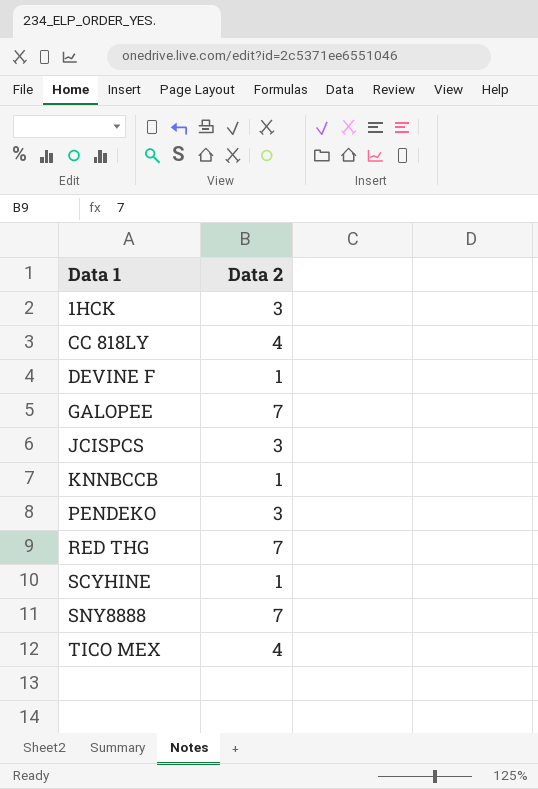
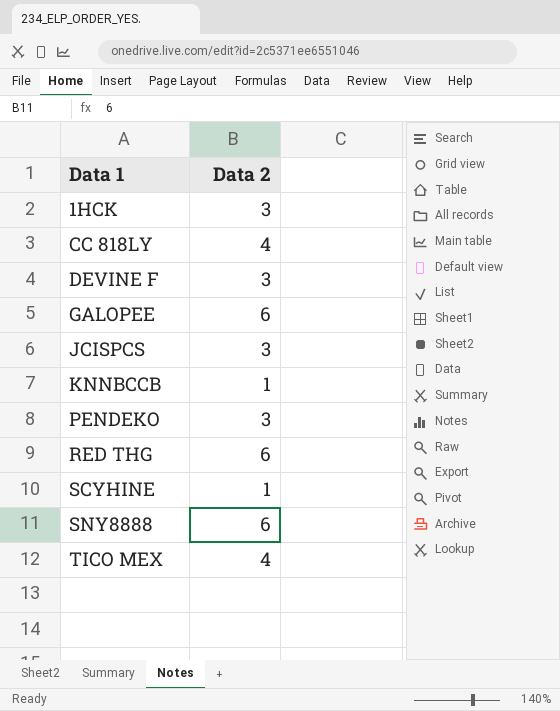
DEVINE F | Data 2: 1 -> 3
GALOPEE | Data 2: 7 -> 6
RED THG | Data 2: 7 -> 6
SNY8888 | Data 2: 7 -> 6

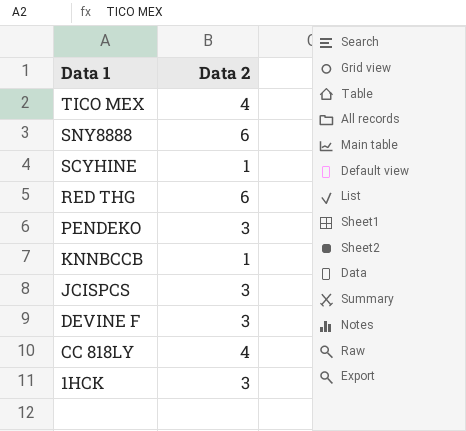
row order: Data 1 ascending -> Data 1 descending
row GALOPEE: 6 -> none

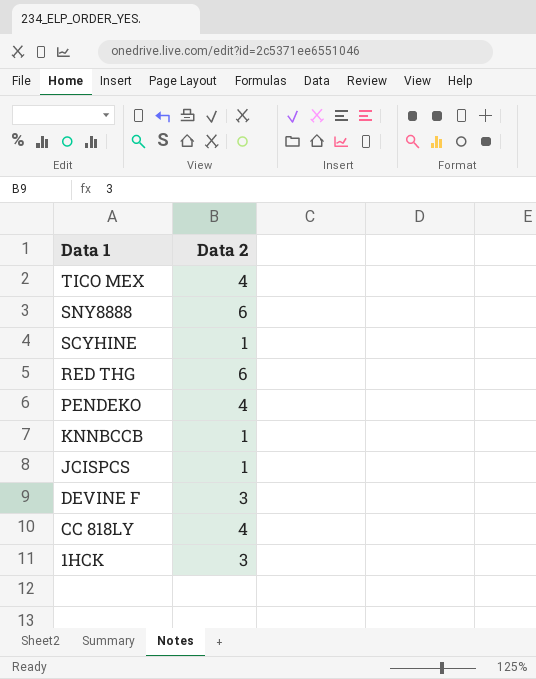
PENDEKO | Data 2: 3 -> 4
JCISPCS | Data 2: 3 -> 1

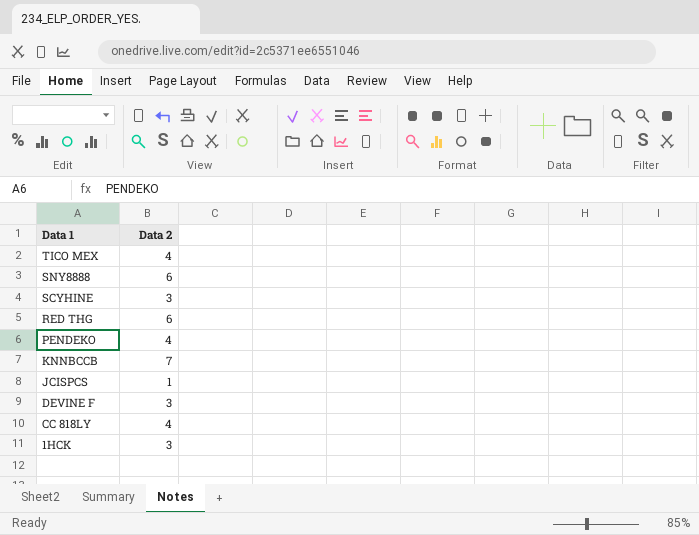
SCYHINE | Data 2: 1 -> 3
KNNBCCB | Data 2: 1 -> 7

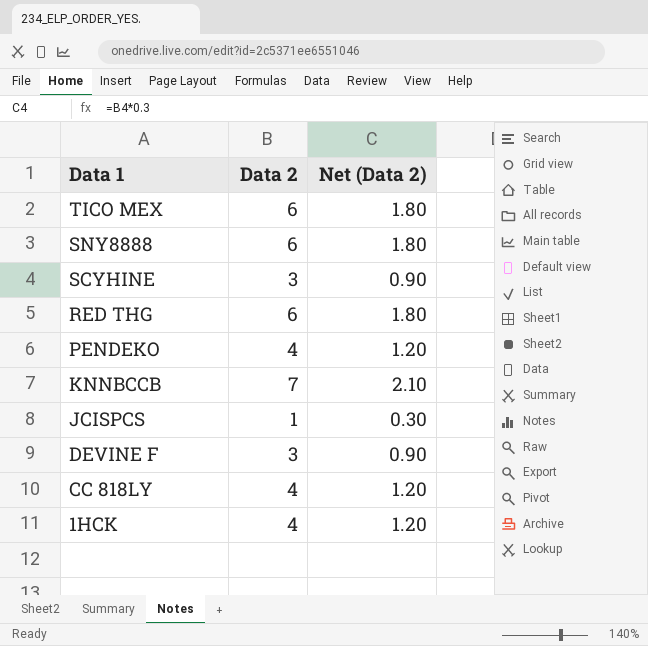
column Net (Data 2) | formula: none -> [Data 2] * 0.3
TICO MEX | Data 2: 4 -> 6
1HCK | Data 2: 3 -> 4

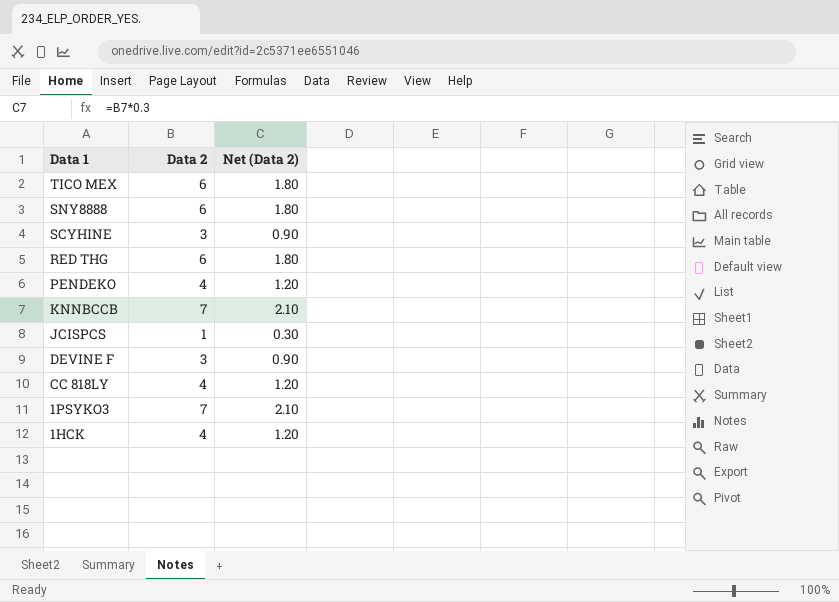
row 1PSYKO3: none -> 7 | 2.10

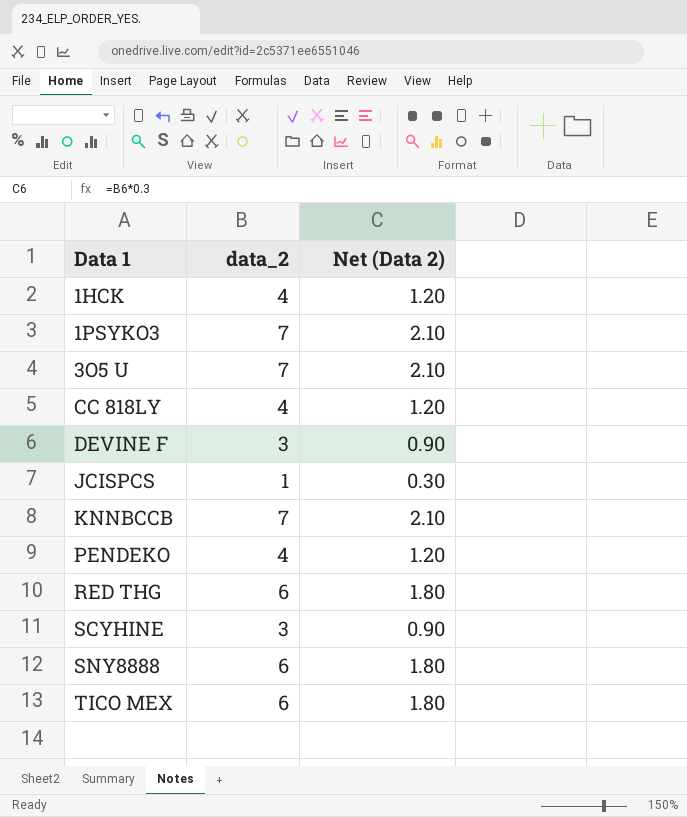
row order: Data 1 descending -> Data 1 ascending
column name: Data 2 -> data_2
row 3O5 U: none -> 7 | 2.10

